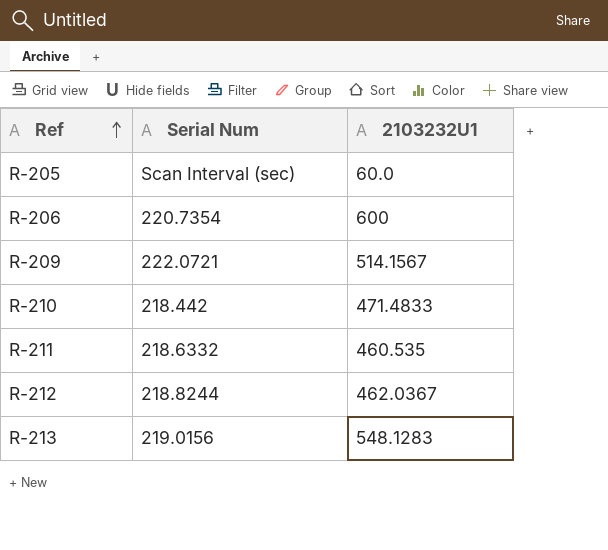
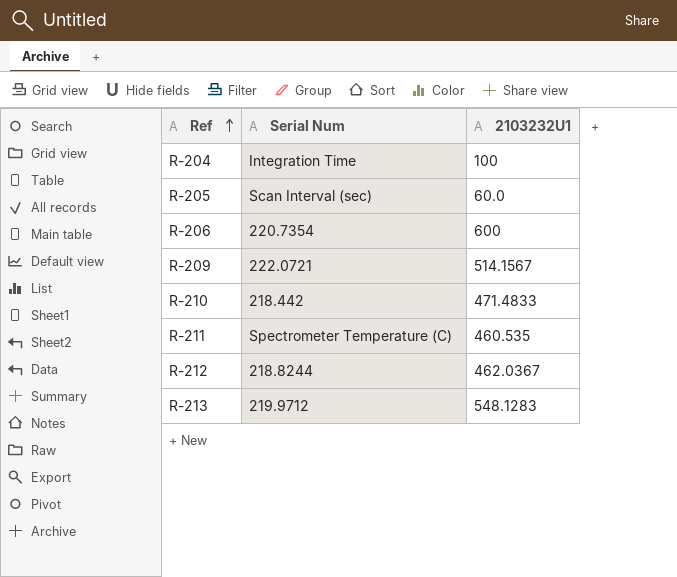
row R-204: none -> Integration Time | 100
R-211 | Serial Num: 218.6332 -> Spectrometer Temperature (C)
R-213 | Serial Num: 219.0156 -> 219.9712

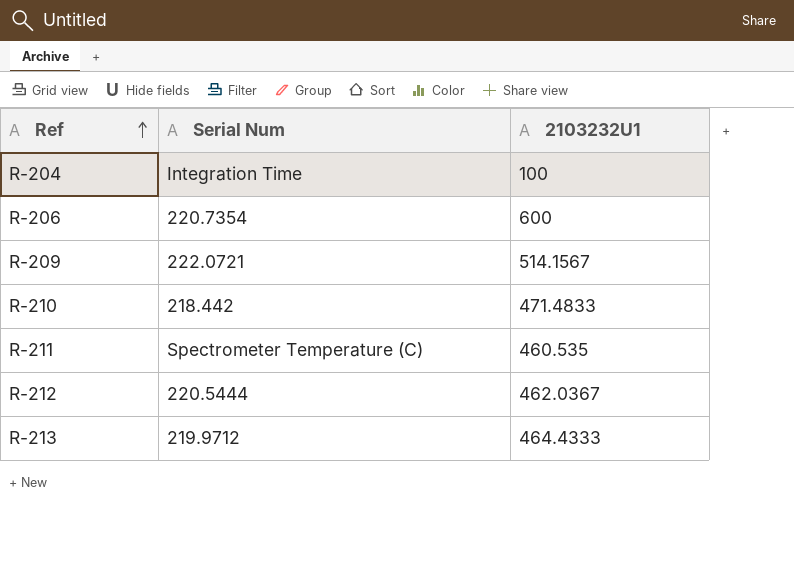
row R-205: Scan Interval (sec) | 60.0 -> none
R-212 | Serial Num: 218.8244 -> 220.5444
R-213 | 2103232U1: 548.1283 -> 464.4333

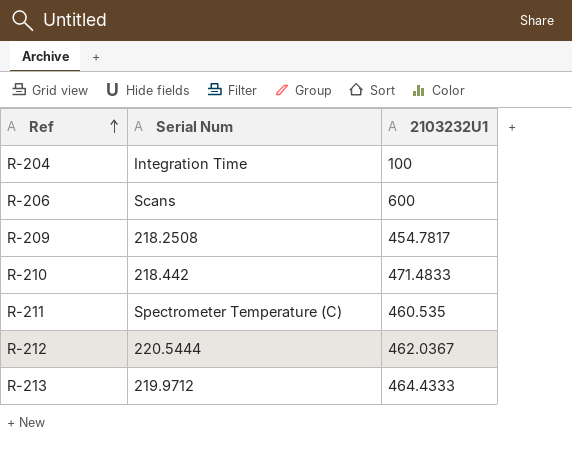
R-206 | Serial Num: 220.7354 -> Scans
R-209 | Serial Num: 222.0721 -> 218.2508
R-209 | 2103232U1: 514.1567 -> 454.7817

